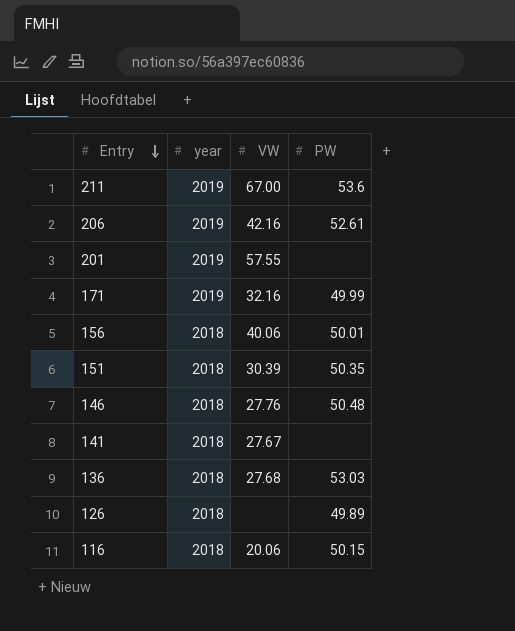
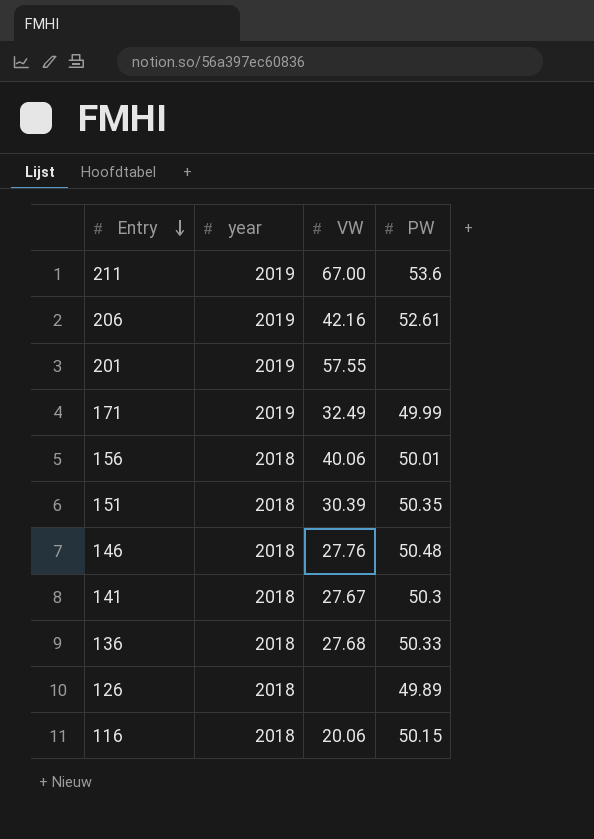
171 | VW: 32.16 -> 32.49
141 | PW: none -> 50.3
136 | PW: 53.03 -> 50.33

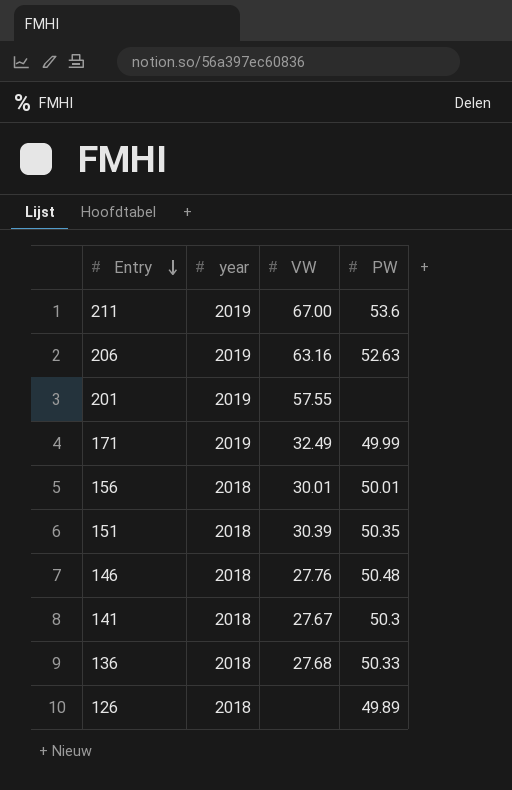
row 116: 2018 | 20.06 | 50.15 -> none
206 | VW: 42.16 -> 63.16
206 | PW: 52.61 -> 52.63
156 | VW: 40.06 -> 30.01

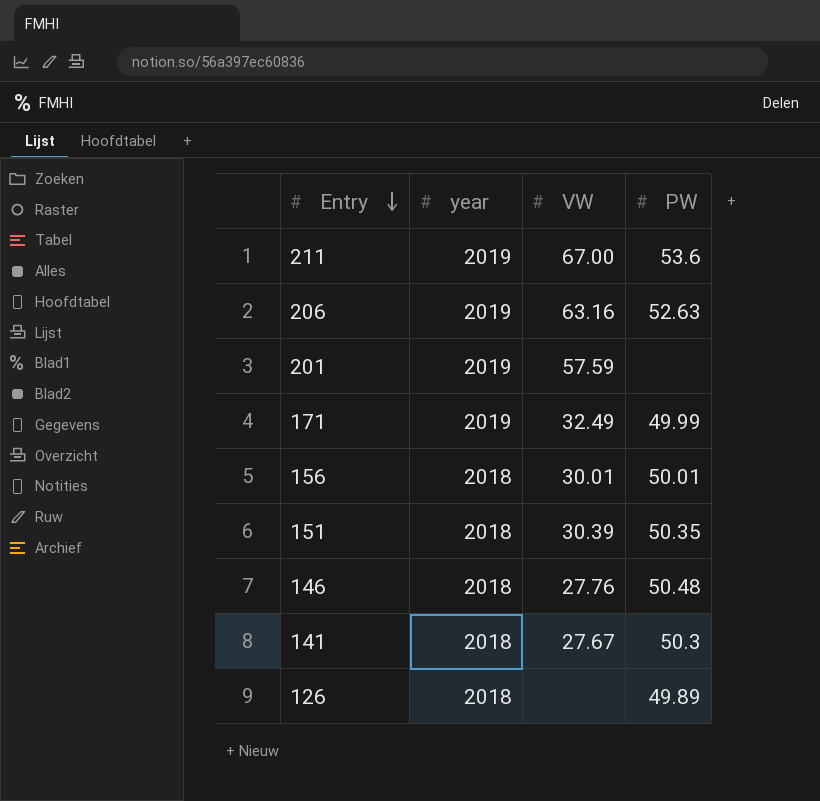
row 136: 2018 | 27.68 | 50.33 -> none
201 | VW: 57.55 -> 57.59

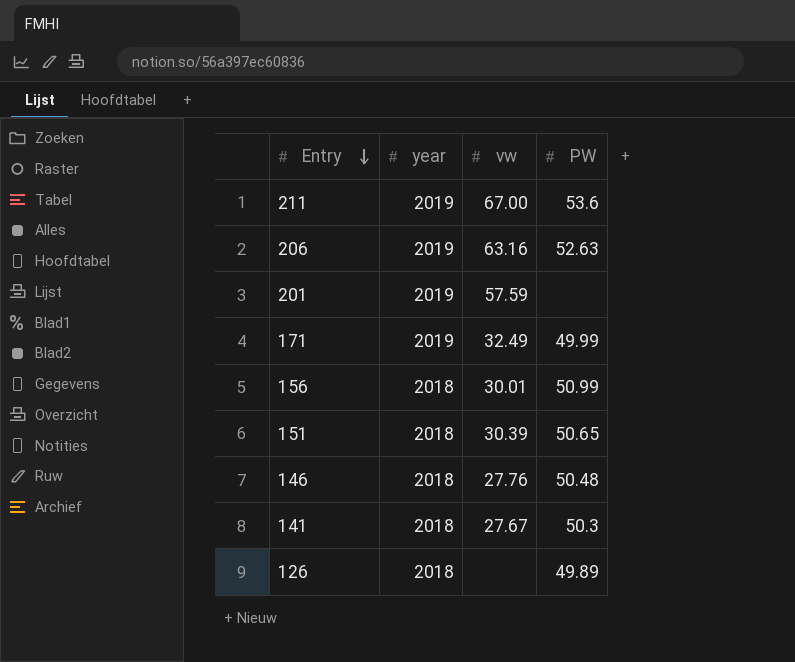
column name: VW -> vw
156 | PW: 50.01 -> 50.99
151 | PW: 50.35 -> 50.65

